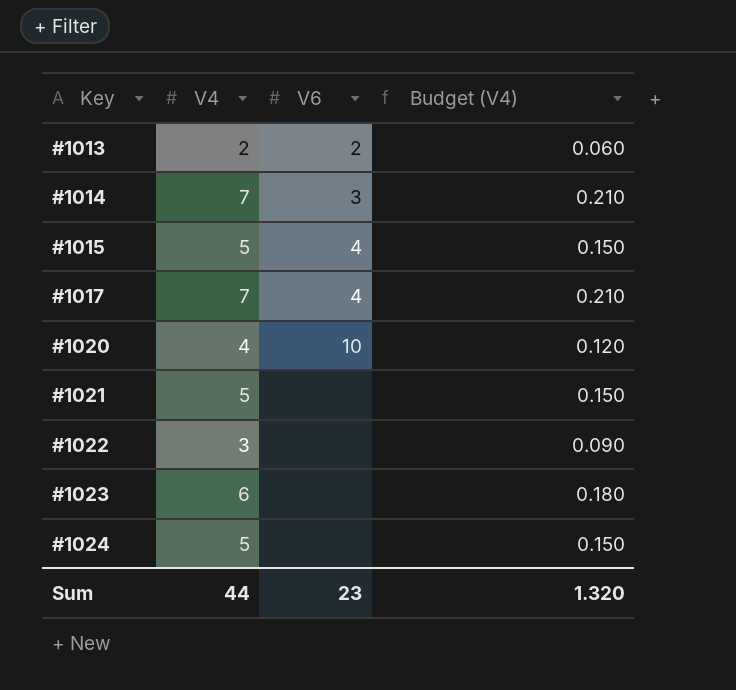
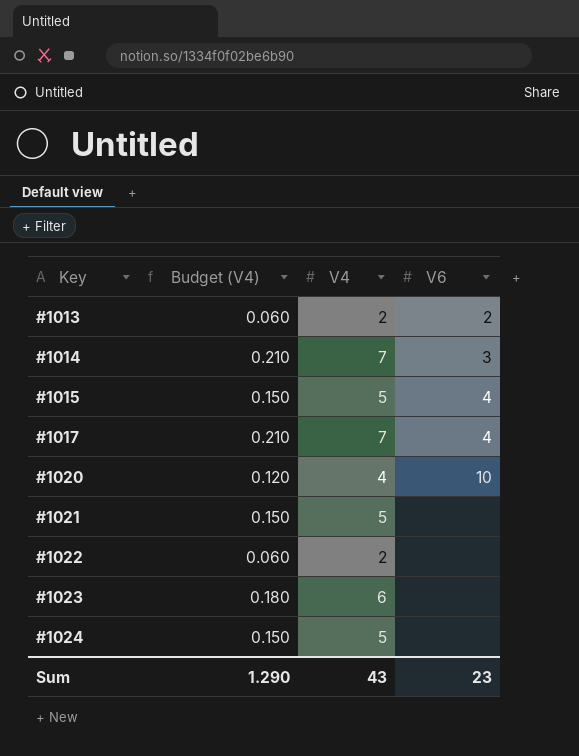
column Budget (V4) | position: 4 -> 2
#1022 | Budget (V4): 0.090 -> 0.060
#1022 | V4: 3 -> 2
Sum | Budget (V4): 1.320 -> 1.290
Sum | V4: 44 -> 43

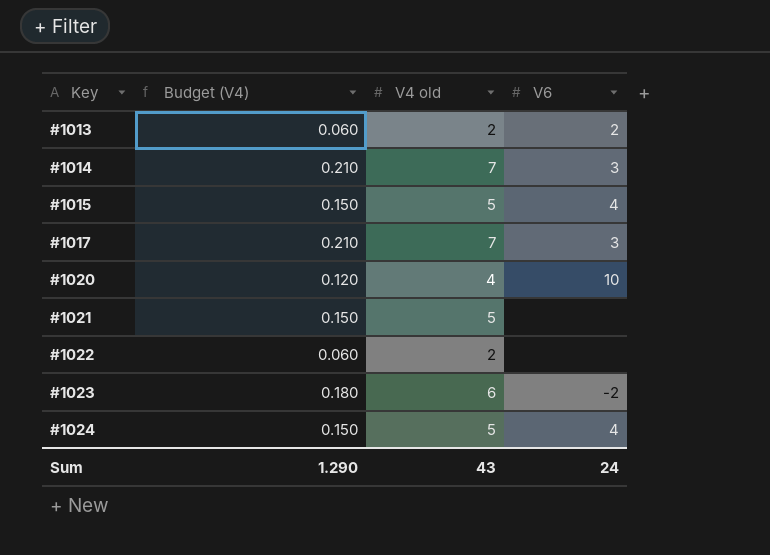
column name: V4 -> V4 old
#1017 | V6: 4 -> 3
#1023 | V6: none -> -2
#1024 | V6: none -> 4
Sum | V6: 23 -> 24

